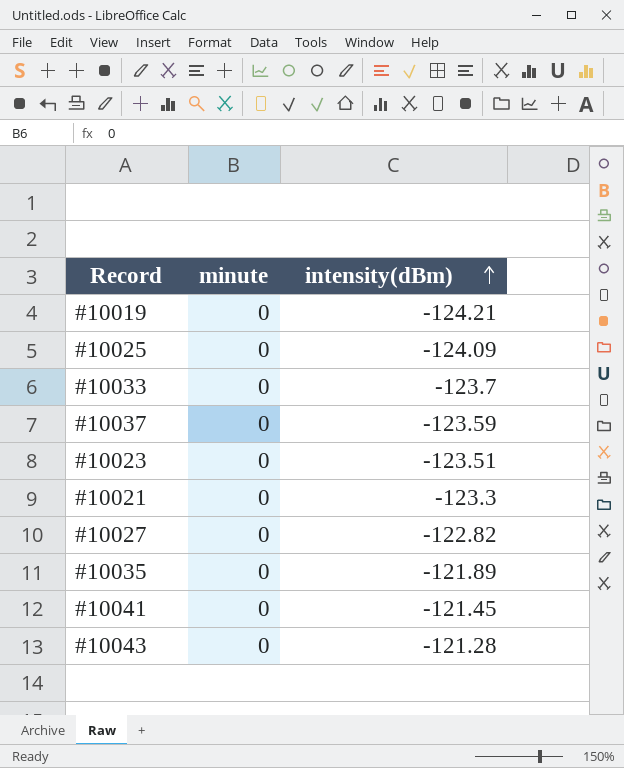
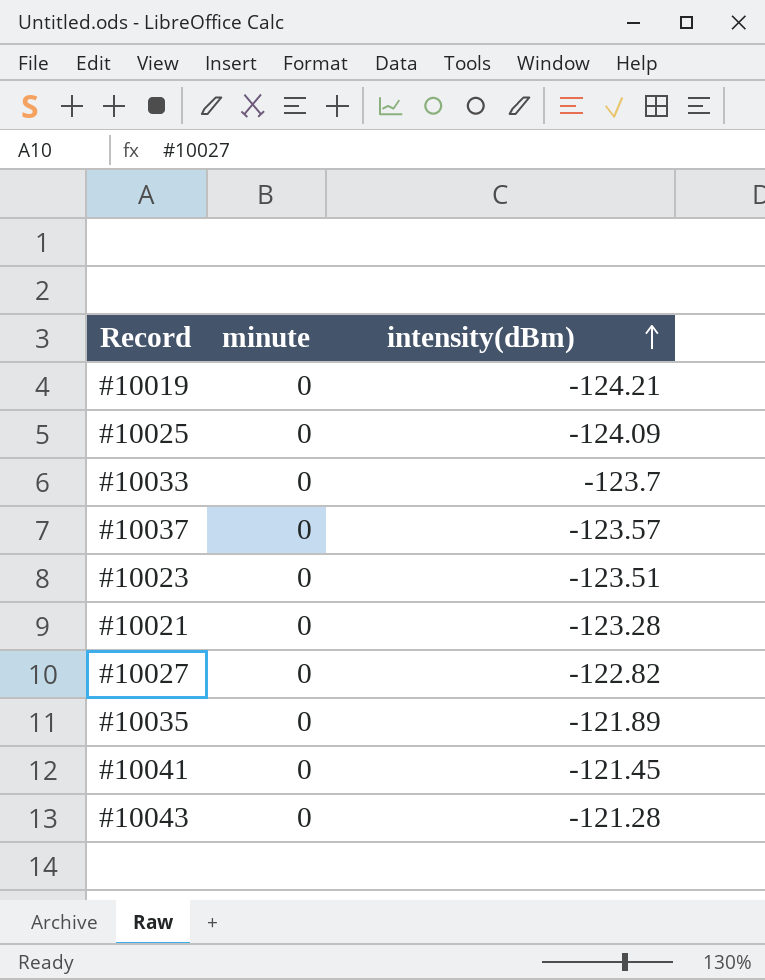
#10037 | intensity(dBm): -123.59 -> -123.57
#10021 | intensity(dBm): -123.3 -> -123.28

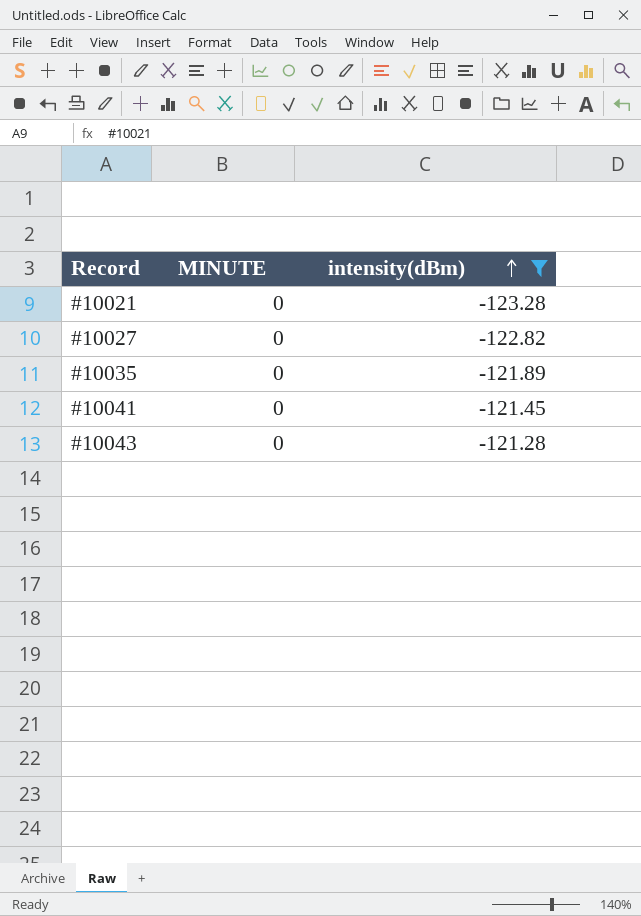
filter: none -> intensity(dBm) >= -123.28
column name: minute -> MINUTE

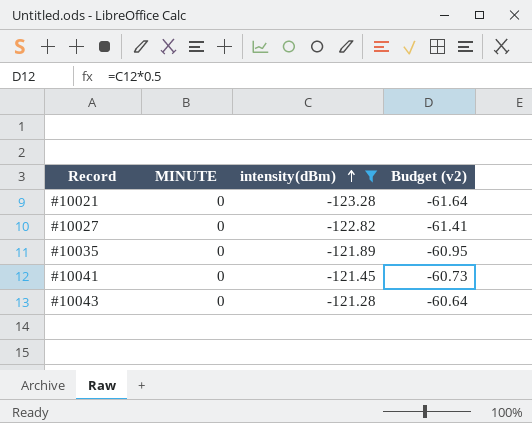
column Budget (v2) | formula: none -> [intensity(dBm)] * 0.5

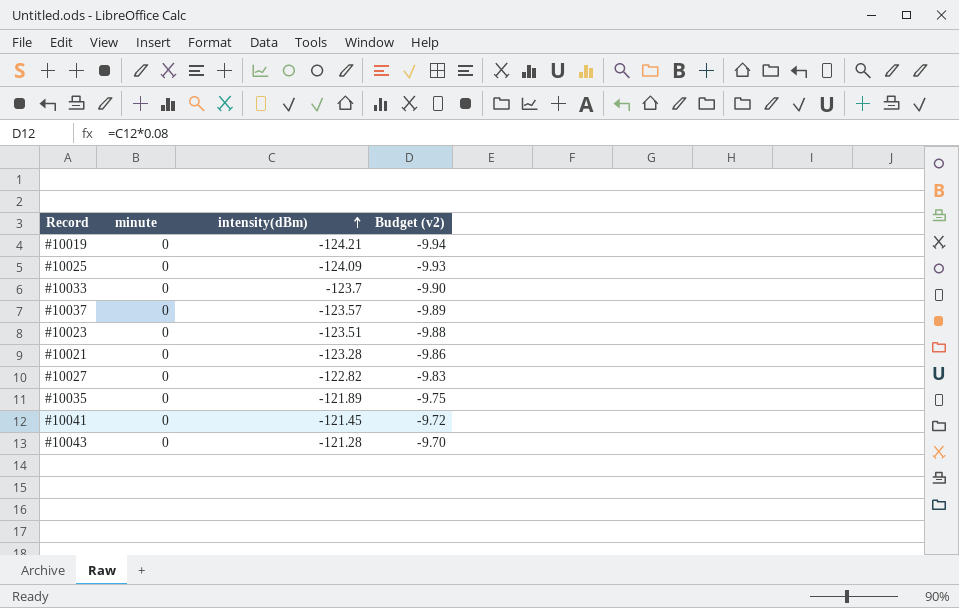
filter: intensity(dBm) >= -123.28 -> none
column name: MINUTE -> minute
column Budget (v2) | formula: [intensity(dBm)] * 0.5 -> [intensity(dBm)] * 0.08

